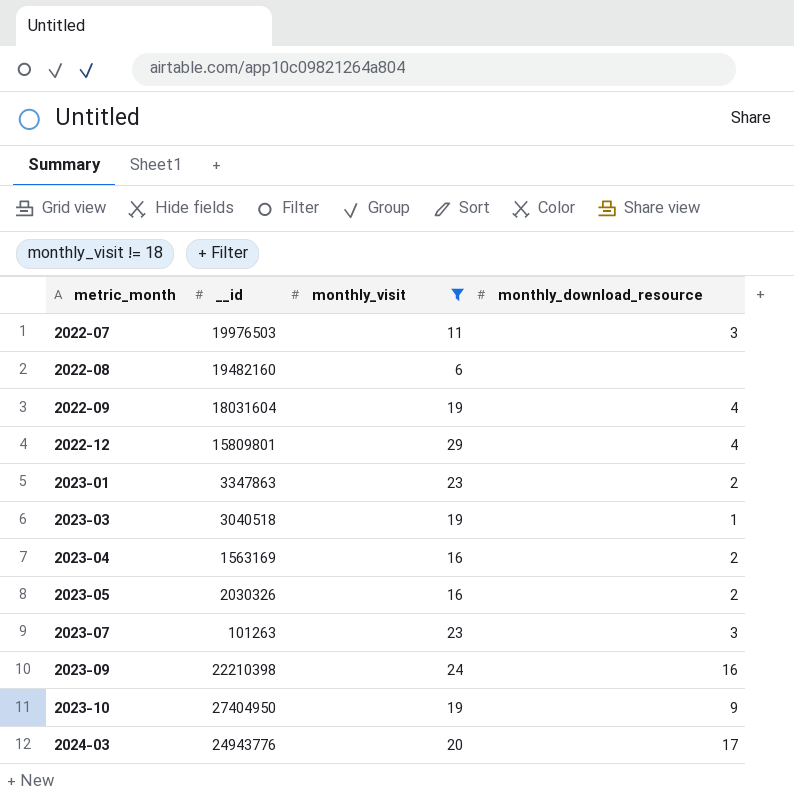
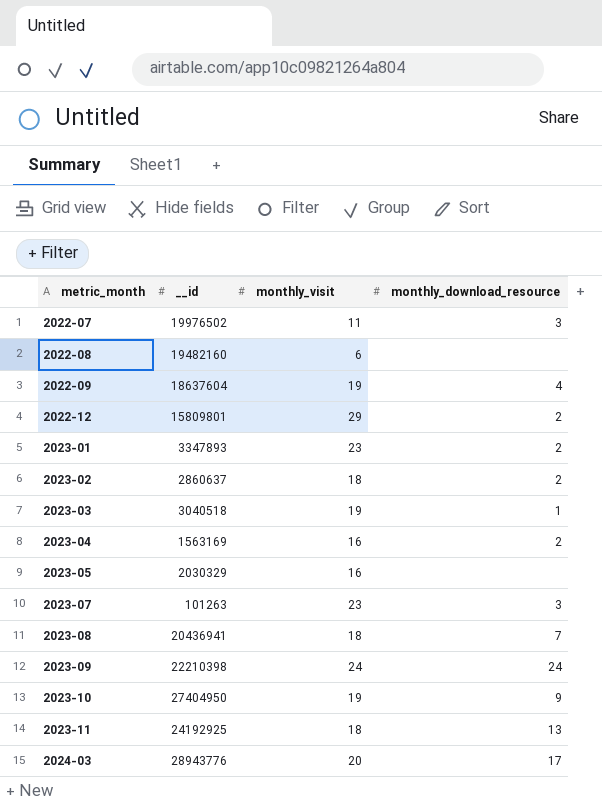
filter: monthly_visit != 18 -> none
2022-07 | __id: 19976503 -> 19976502
2022-09 | __id: 18031604 -> 18637604
2022-12 | monthly_download_resource: 4 -> 2
2023-01 | __id: 3347863 -> 3347893
2023-05 | __id: 2030326 -> 2030329
2023-05 | monthly_download_resource: 2 -> none
2023-09 | monthly_download_resource: 16 -> 24
2024-03 | __id: 24943776 -> 28943776

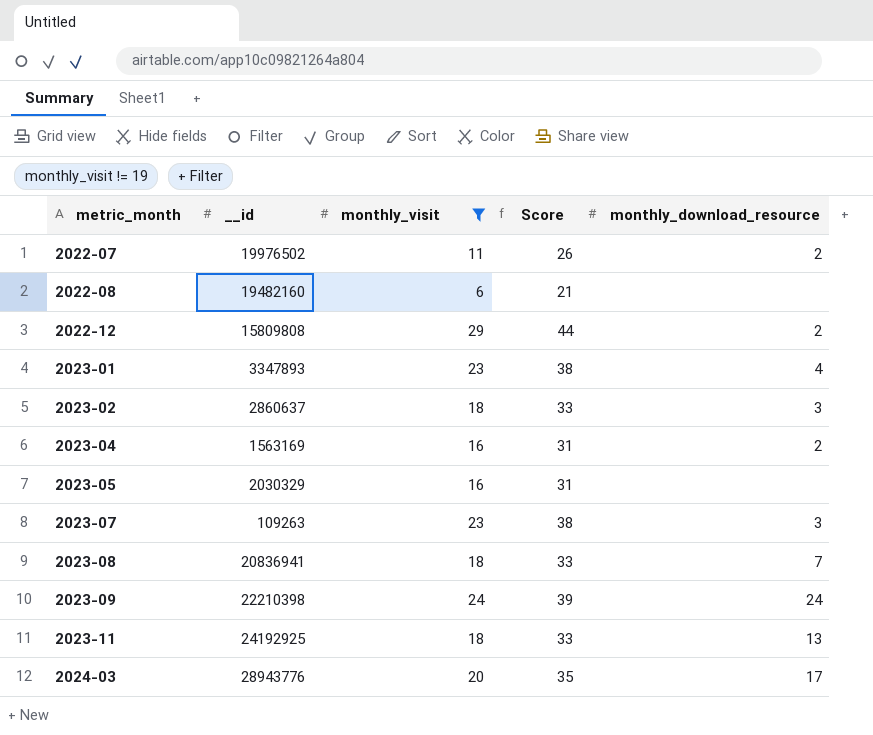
filter: none -> monthly_visit != 19
column Score | formula: none -> [monthly_visit] + 15
2022-07 | monthly_download_resource: 3 -> 2
2022-12 | __id: 15809801 -> 15809808
2023-01 | monthly_download_resource: 2 -> 4
2023-02 | monthly_download_resource: 2 -> 3
2023-07 | __id: 101263 -> 109263
2023-08 | __id: 20436941 -> 20836941

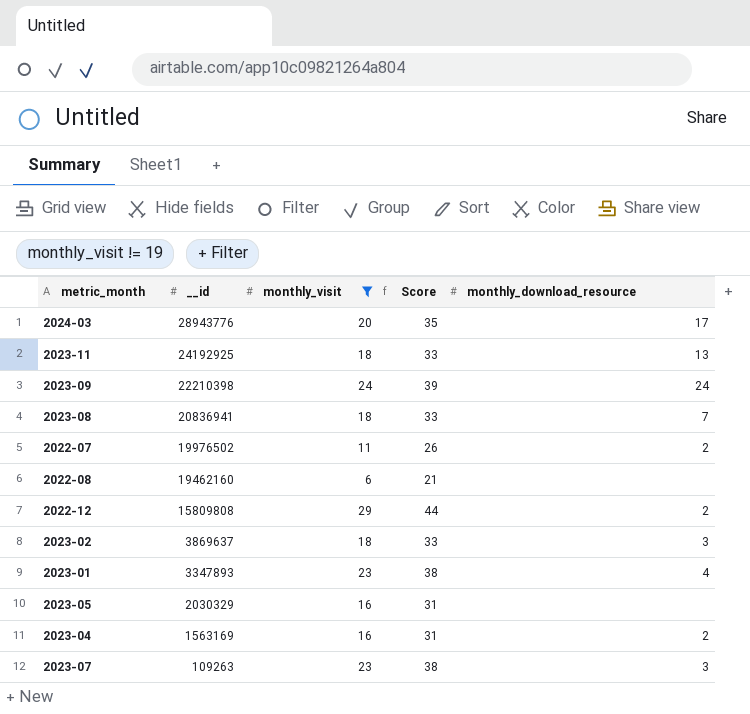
row order: metric_month ascending -> __id descending
2022-08 | __id: 19482160 -> 19462160
2023-02 | __id: 2860637 -> 3869637

